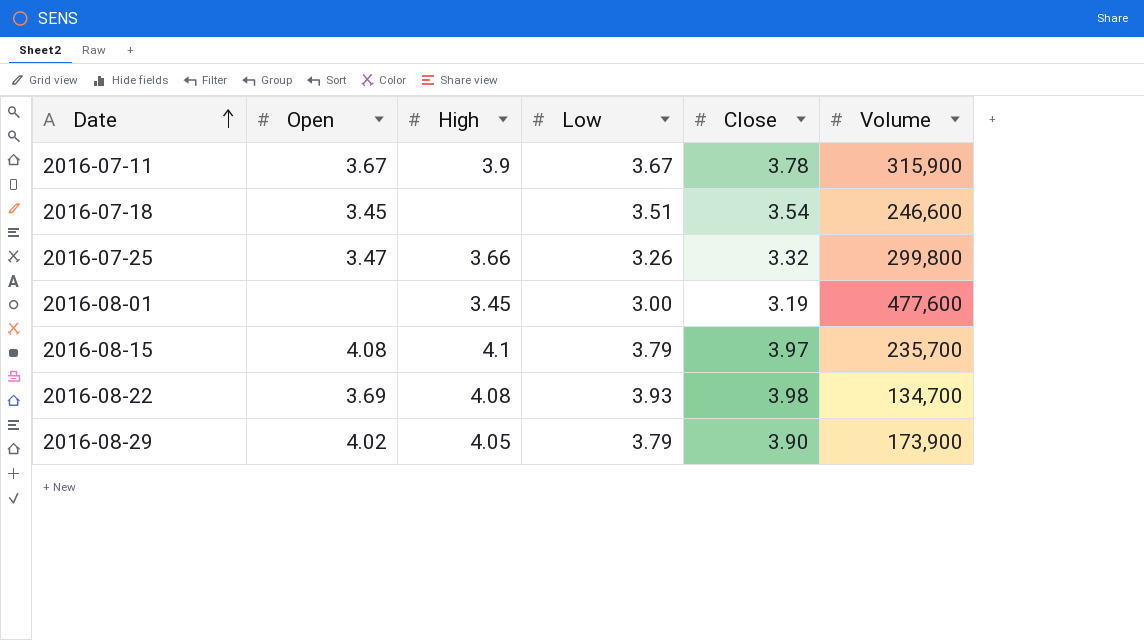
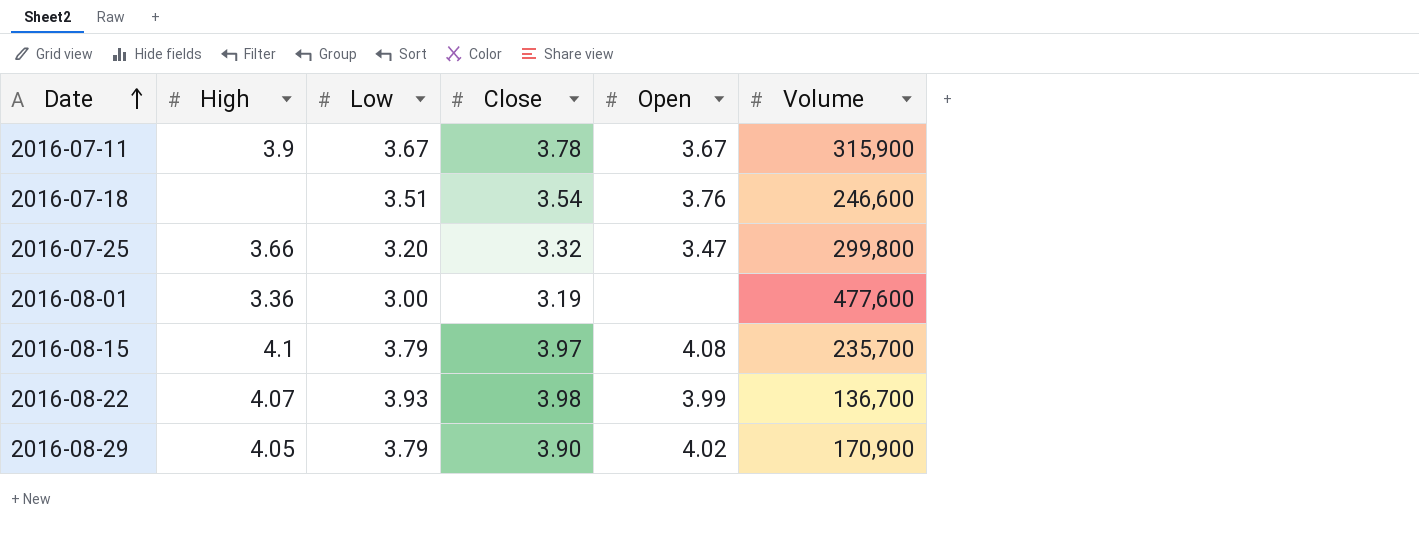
column Open | position: 2 -> 5
2016-07-18 | Open: 3.45 -> 3.76
2016-07-25 | Low: 3.26 -> 3.20
2016-08-01 | High: 3.45 -> 3.36
2016-08-22 | High: 4.08 -> 4.07
2016-08-22 | Open: 3.69 -> 3.99
2016-08-22 | Volume: 134,700 -> 136,700
2016-08-29 | Volume: 173,900 -> 170,900

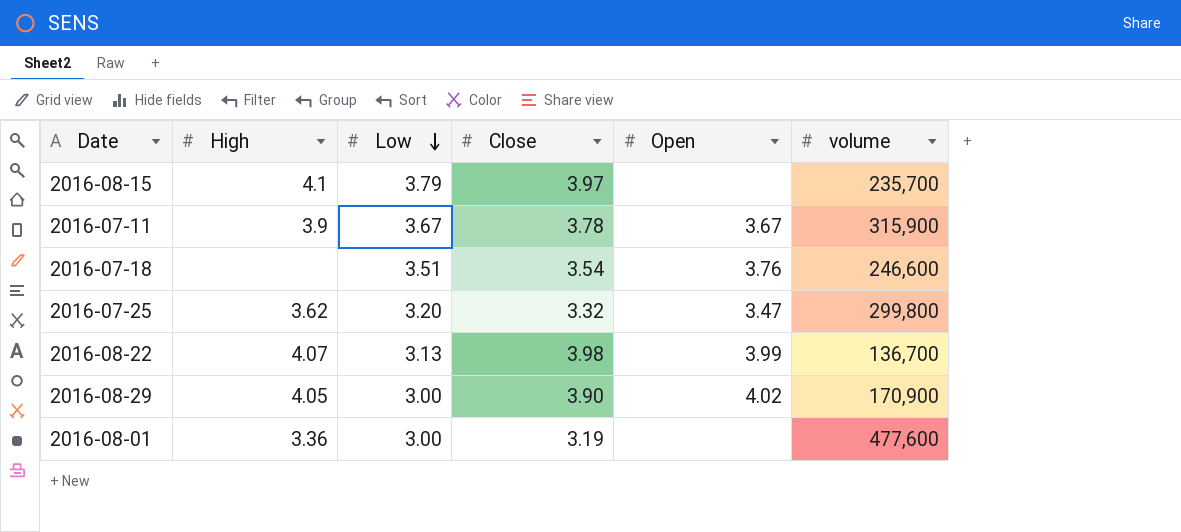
row order: Date ascending -> Low descending
column name: Volume -> volume
2016-08-15 | Open: 4.08 -> none
2016-07-25 | High: 3.66 -> 3.62
2016-08-22 | Low: 3.93 -> 3.13
2016-08-29 | Low: 3.79 -> 3.00

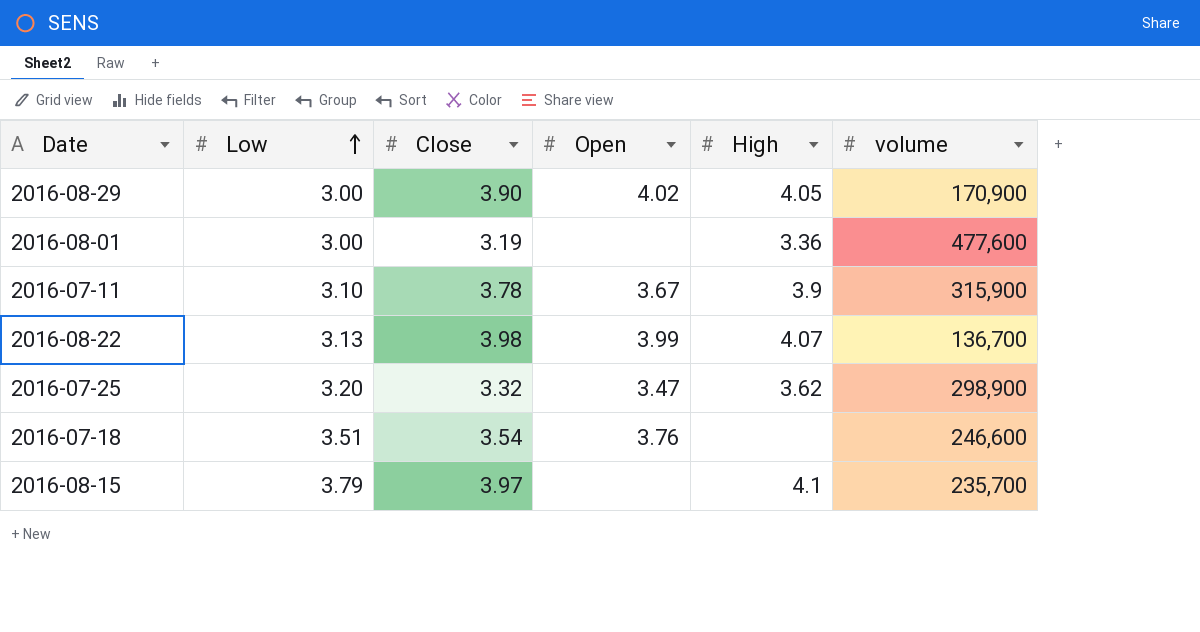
row order: Low descending -> Low ascending
column High | position: 2 -> 5
2016-07-11 | Low: 3.67 -> 3.10
2016-07-25 | volume: 299,800 -> 298,900

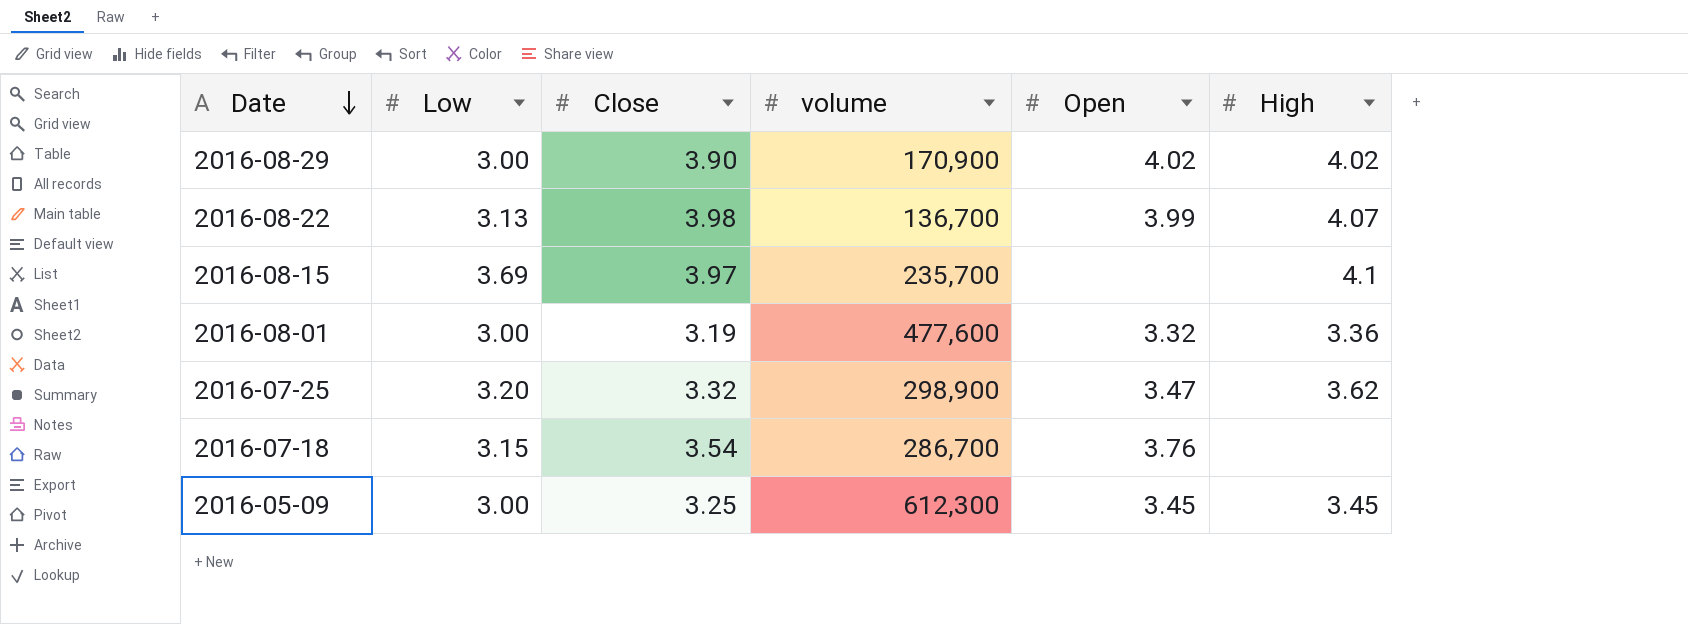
row order: Low ascending -> Date descending
column volume | position: 6 -> 4
row 2016-07-11: 3.10 | 3.78 | 3.67 | 3.9 | 315,900 -> none
2016-08-29 | High: 4.05 -> 4.02
2016-08-15 | Low: 3.79 -> 3.69
2016-08-01 | Open: none -> 3.32
2016-07-18 | Low: 3.51 -> 3.15
2016-07-18 | volume: 246,600 -> 286,700
row 2016-05-09: none -> 3.00 | 3.25 | 612,300 | 3.45 | 3.45

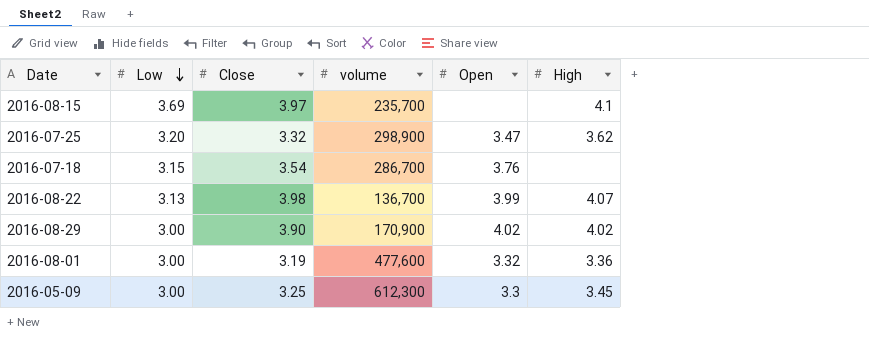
row order: Date descending -> Low descending
2016-05-09 | Open: 3.45 -> 3.3

